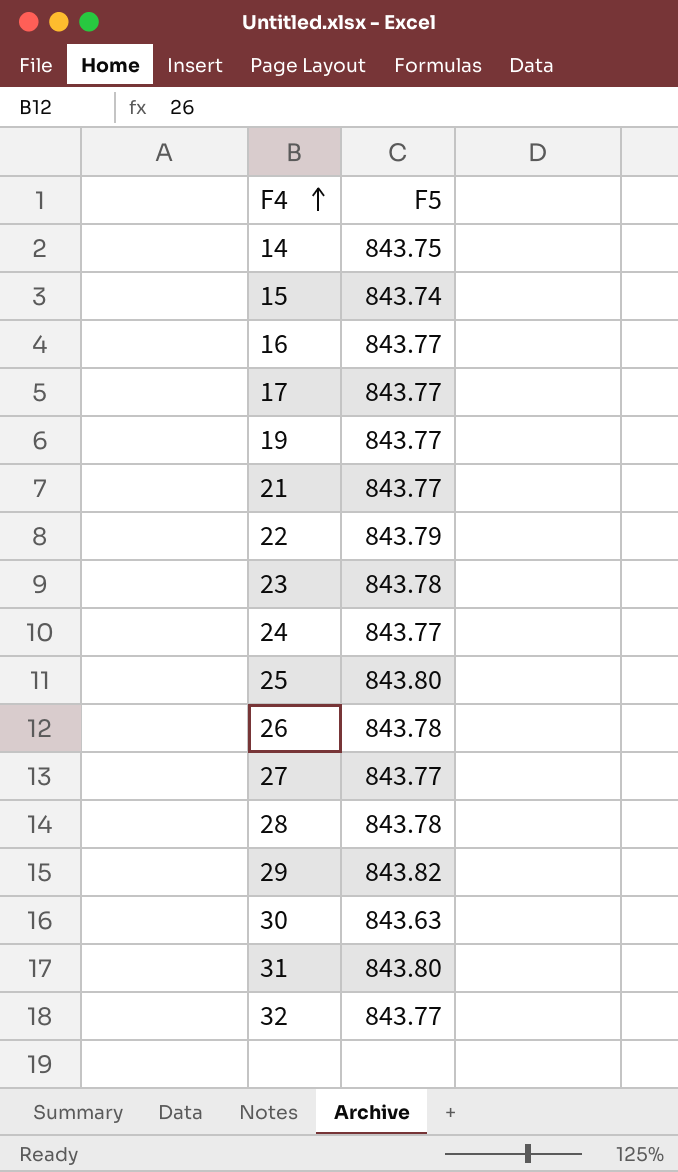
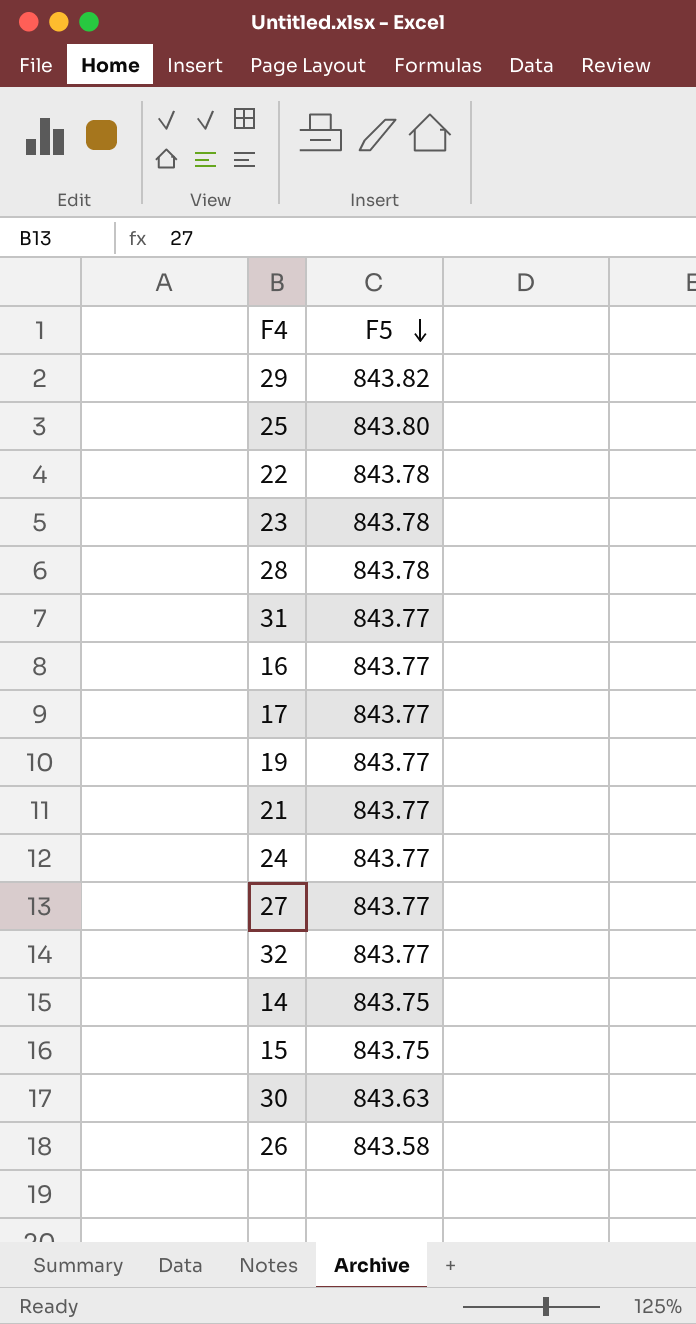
row order: F4 ascending -> F5 descending
22 | F5: 843.79 -> 843.78
31 | F5: 843.80 -> 843.77
15 | F5: 843.74 -> 843.75
26 | F5: 843.78 -> 843.58

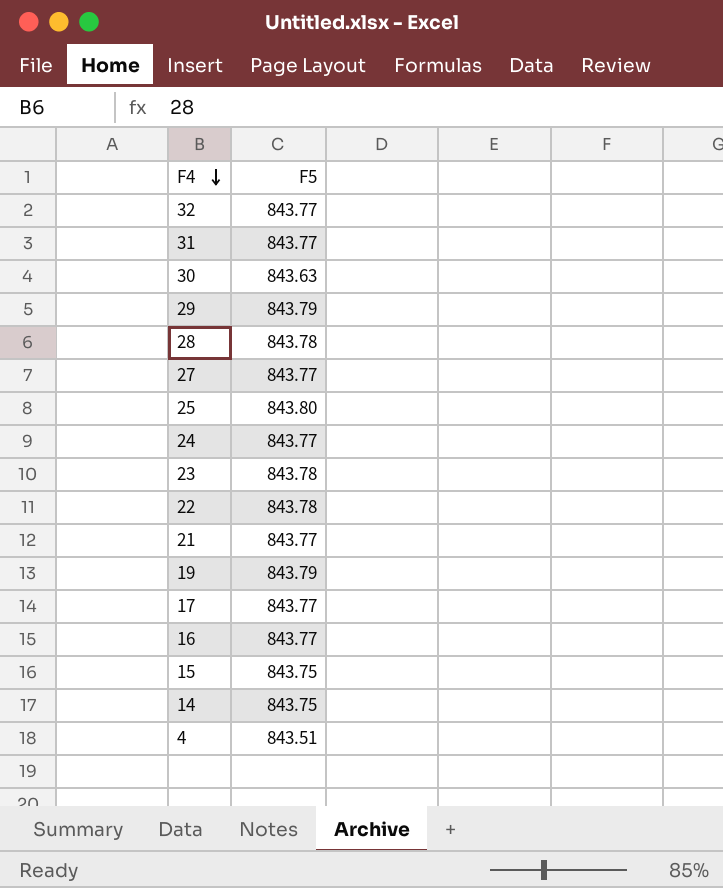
row order: F5 descending -> F4 descending
row 26: 843.58 -> none
29 | F5: 843.82 -> 843.79
19 | F5: 843.77 -> 843.79
row 4: none -> 843.51

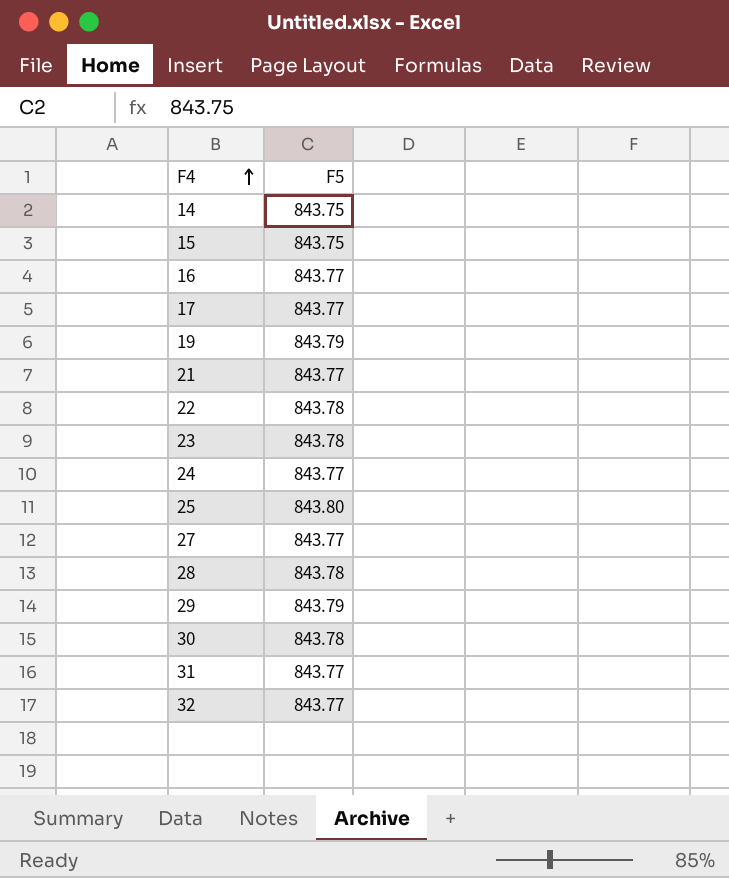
row order: F4 descending -> F4 ascending
row 4: 843.51 -> none
30 | F5: 843.63 -> 843.78

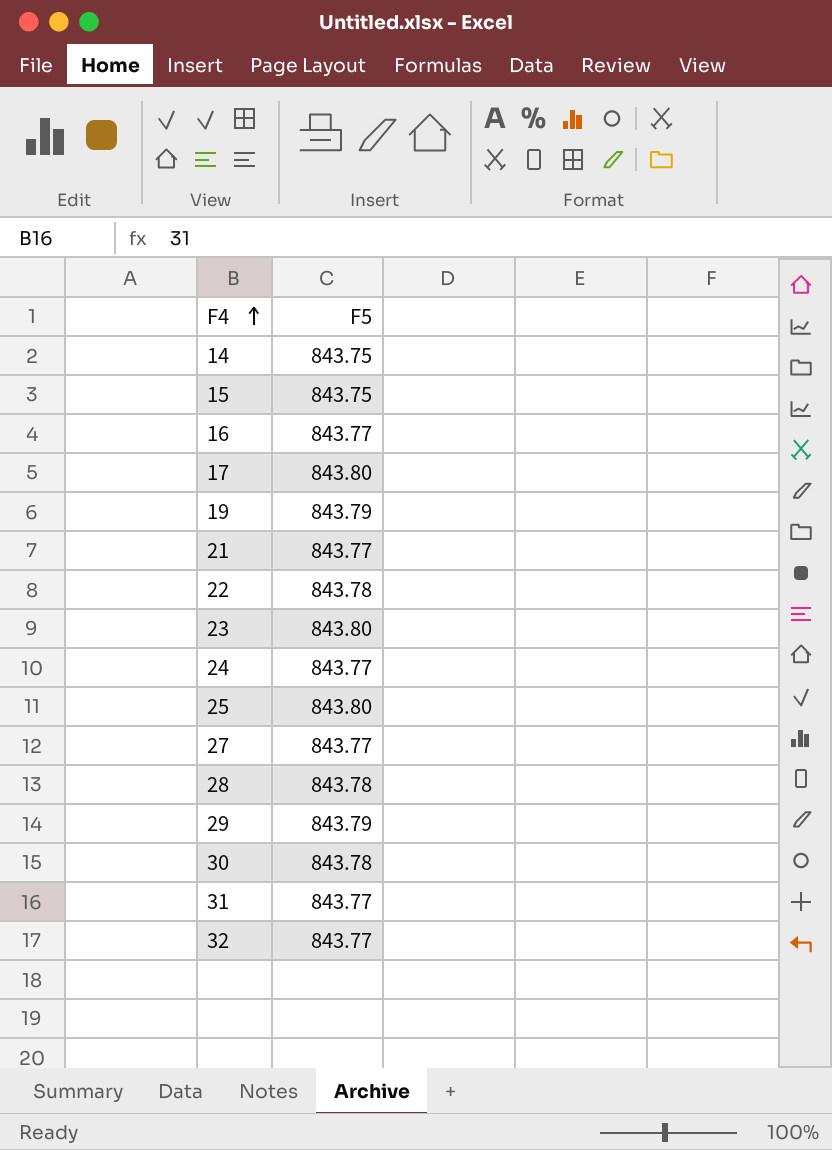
17 | F5: 843.77 -> 843.80
23 | F5: 843.78 -> 843.80

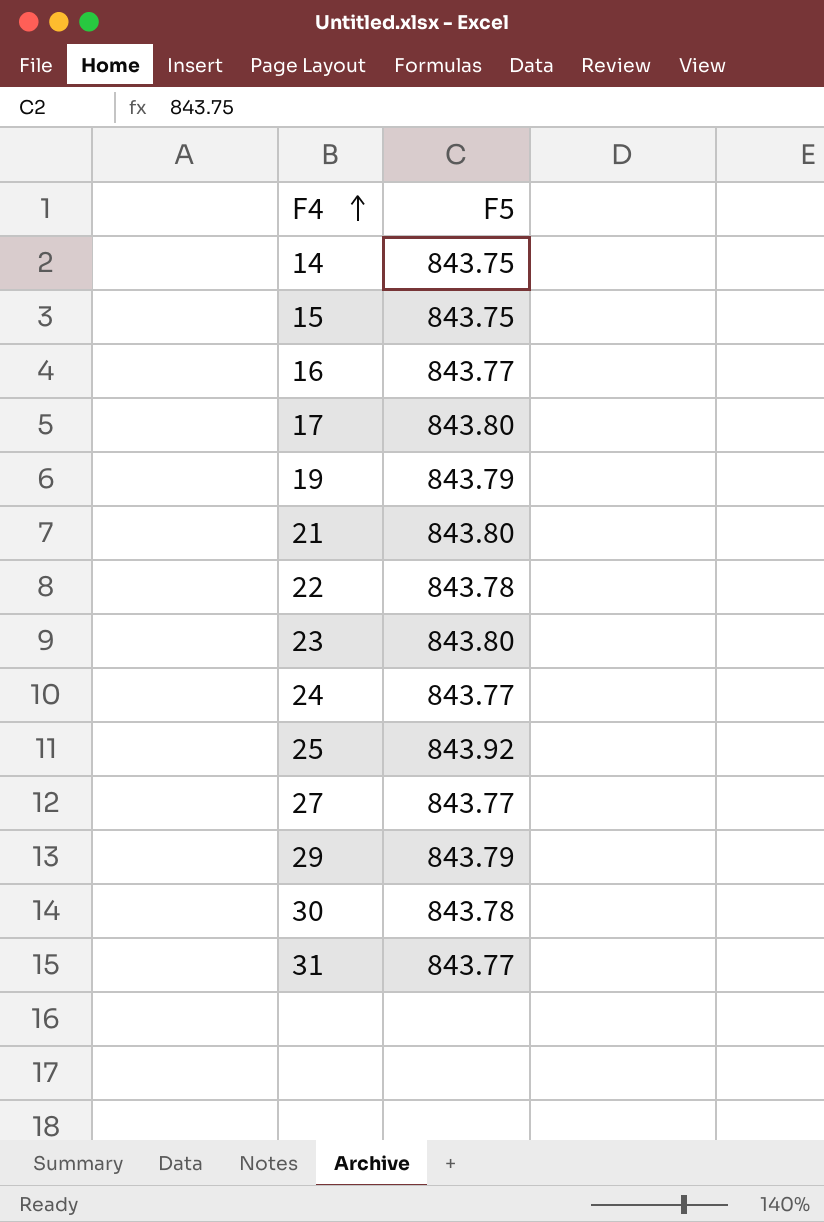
row 28: 843.78 -> none
row 32: 843.77 -> none
21 | F5: 843.77 -> 843.80
25 | F5: 843.80 -> 843.92

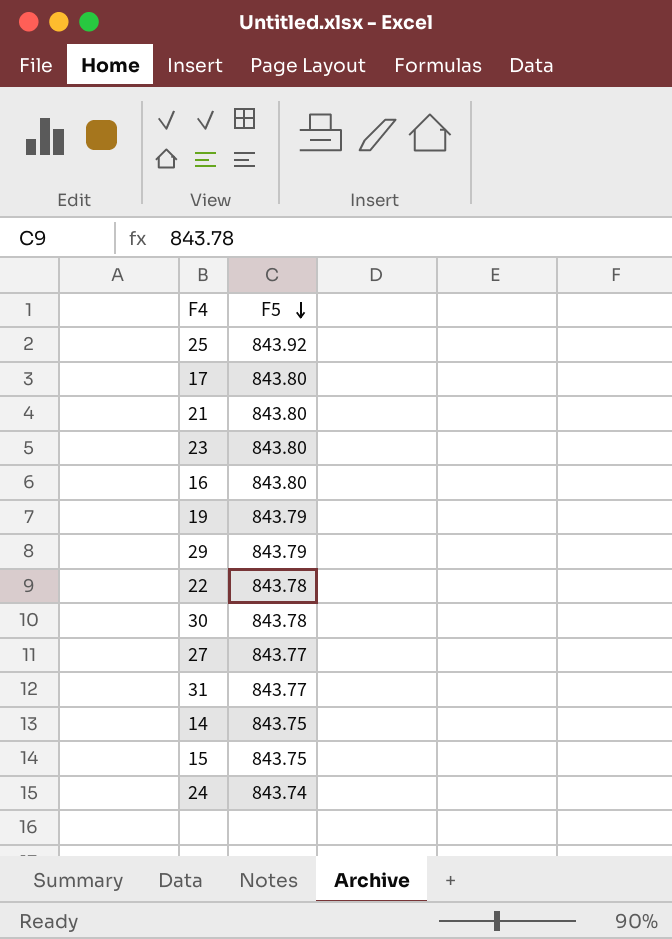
row order: F4 ascending -> F5 descending
16 | F5: 843.77 -> 843.80
24 | F5: 843.77 -> 843.74

